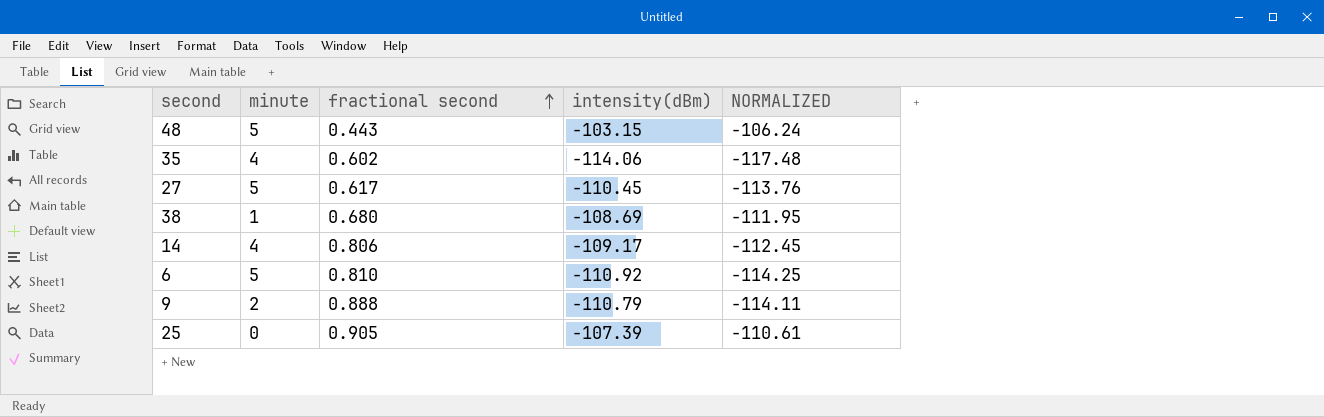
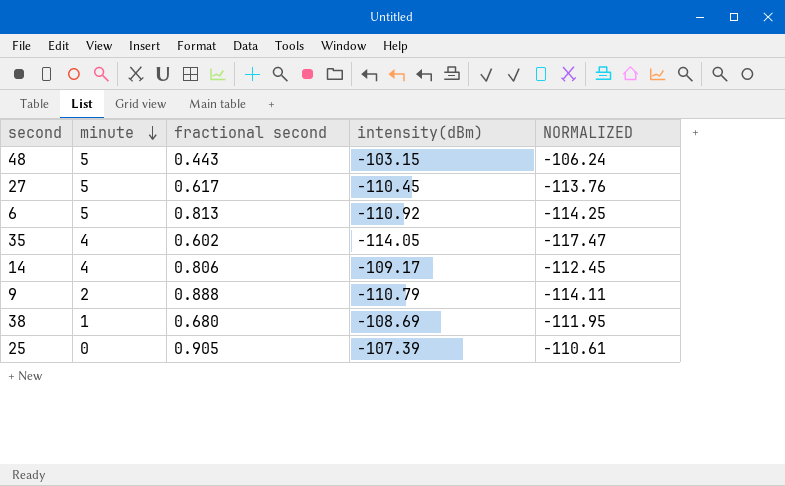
row order: fractional second ascending -> minute descending
6 | fractional second: 0.810 -> 0.813
35 | intensity(dBm): -114.06 -> -114.05
35 | NORMALIZED: -117.48 -> -117.47

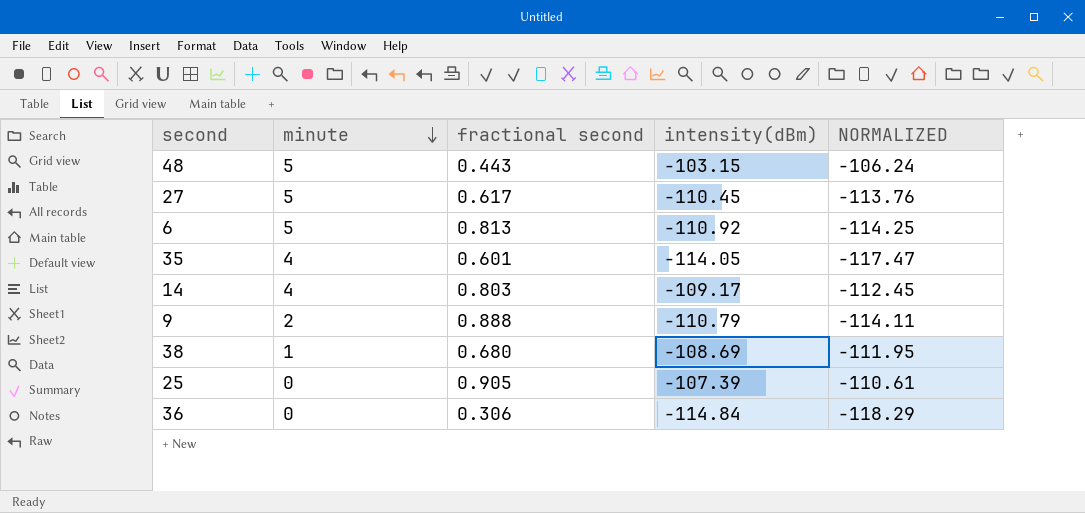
35 | fractional second: 0.602 -> 0.601
14 | fractional second: 0.806 -> 0.803
row 36: none -> 0 | 0.306 | -114.84 | -118.29

